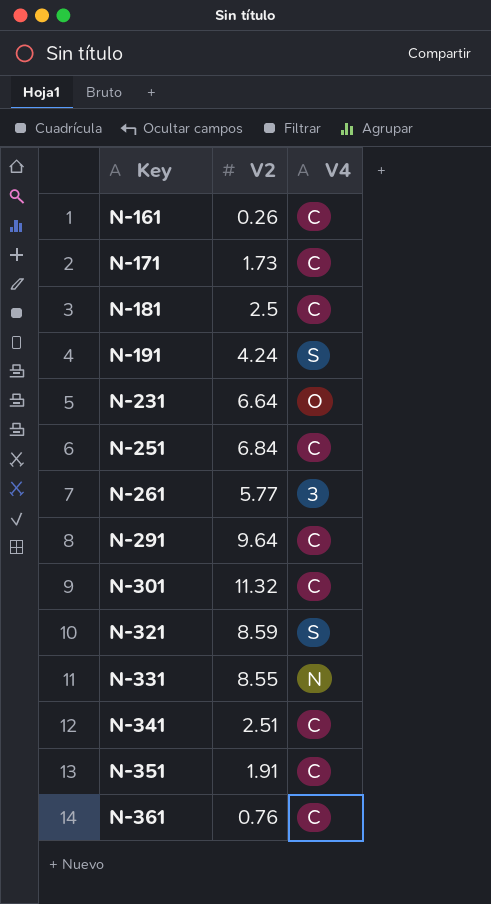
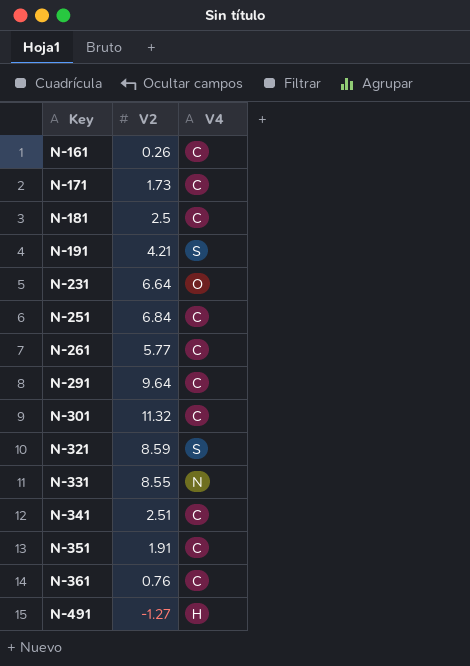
N-191 | V2: 4.24 -> 4.21
N-261 | V4: 3 -> C
row N-491: none -> -1.27 | H

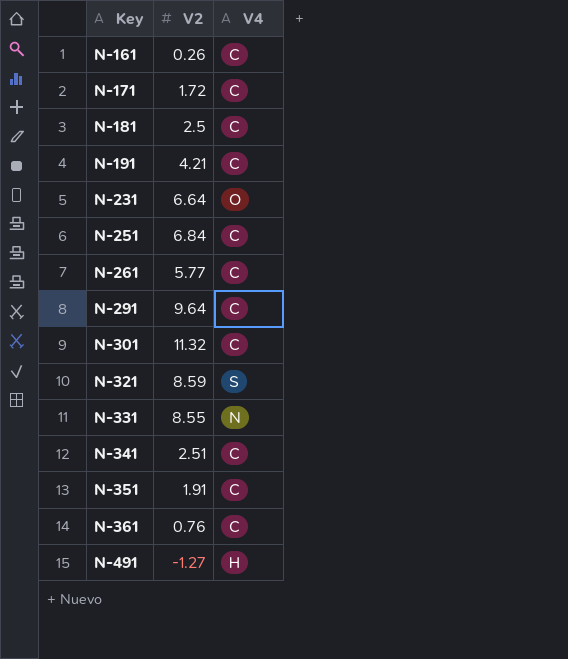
N-171 | V2: 1.73 -> 1.72
N-191 | V4: S -> C

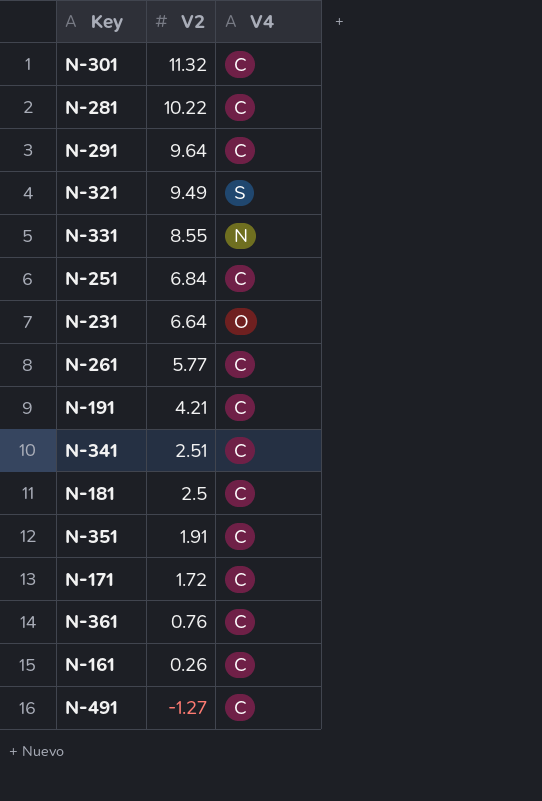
row order: Key ascending -> V2 descending
row N-281: none -> 10.22 | C
N-321 | V2: 8.59 -> 9.49
N-491 | V4: H -> C

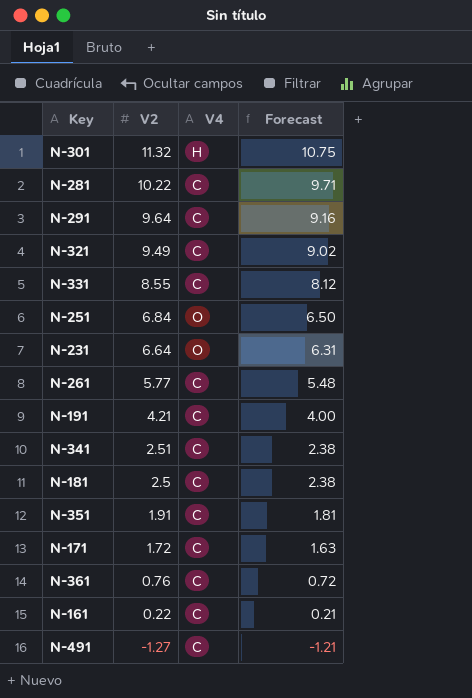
column Forecast | formula: none -> [V2] * 0.95
N-301 | V4: C -> H
N-321 | V4: S -> C
N-331 | V4: N -> C
N-251 | V4: C -> O
N-161 | V2: 0.26 -> 0.22

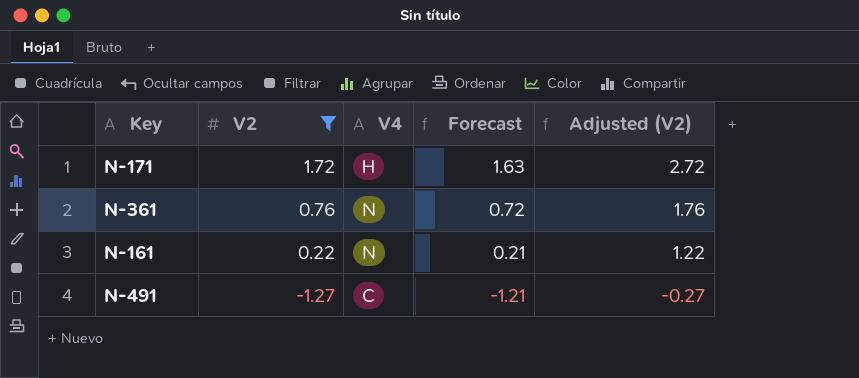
filter: none -> V2 <= 1.72
column Adjusted (V2) | formula: none -> [V2] + 1
N-171 | V4: C -> H
N-361 | V4: C -> N
N-161 | V4: C -> N

